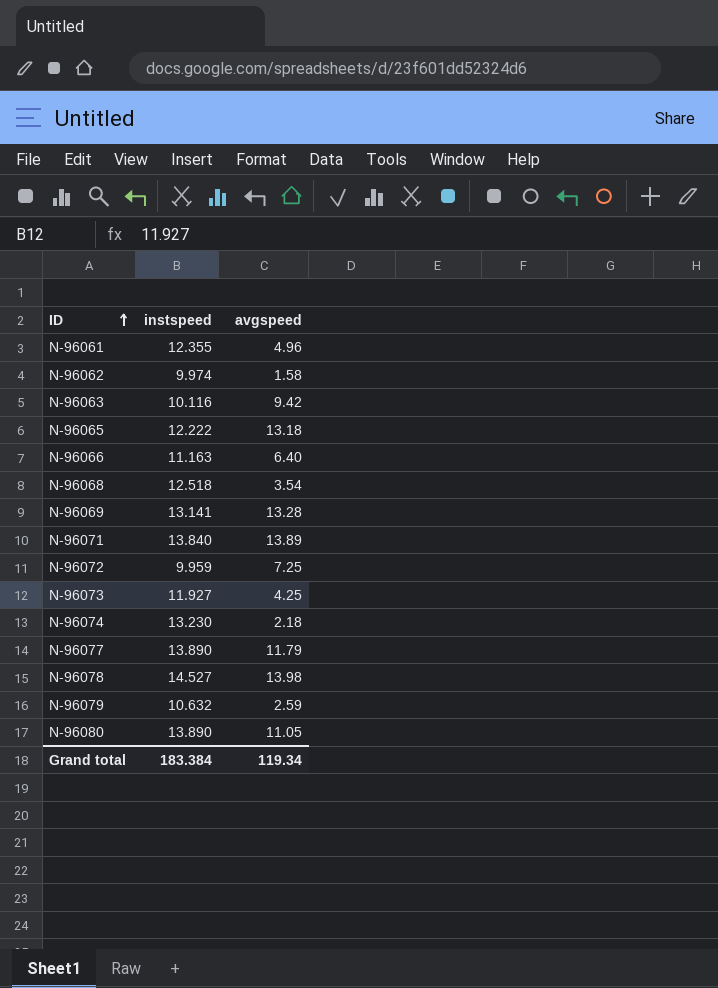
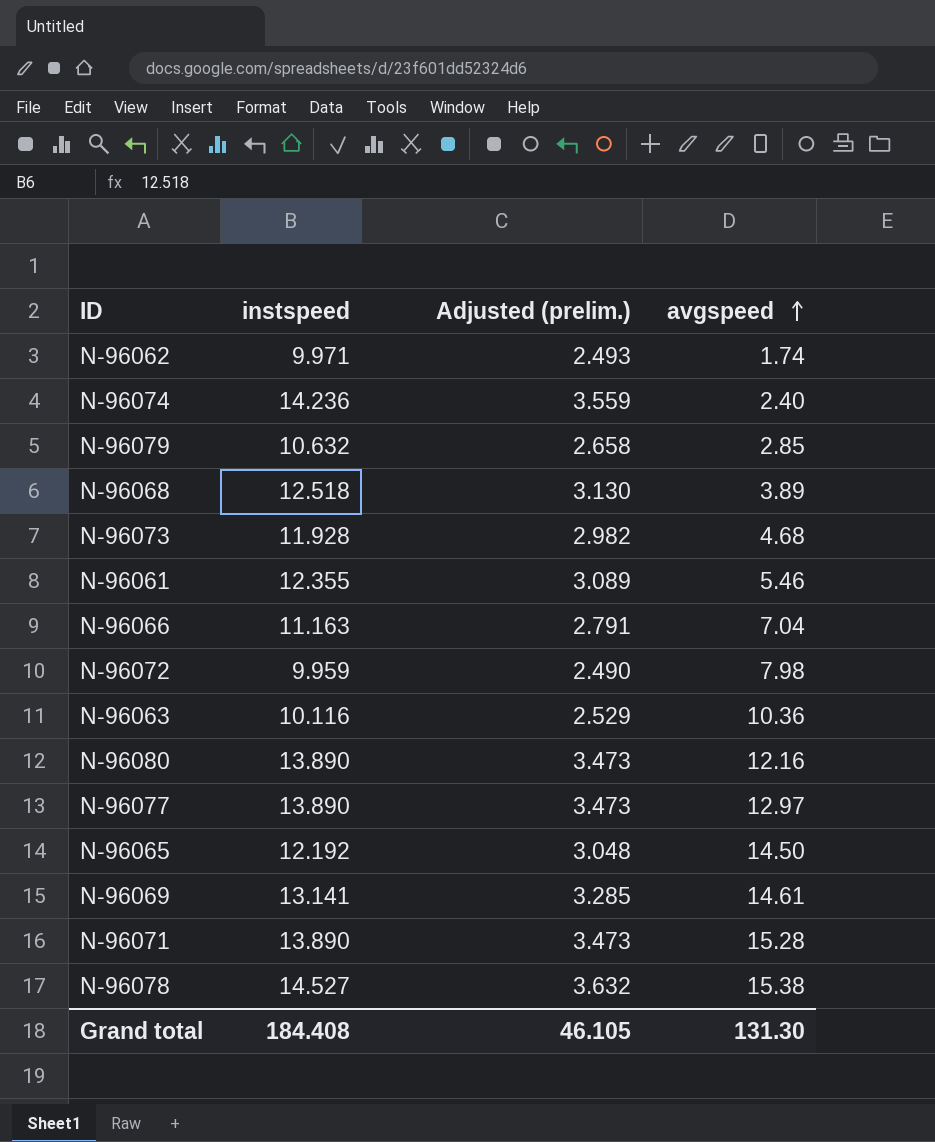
row order: ID ascending -> avgspeed ascending
column Adjusted (prelim.) | formula: none -> [instspeed] * 0.25
N-96062 | instspeed: 9.974 -> 9.971
N-96062 | avgspeed: 1.58 -> 1.74
N-96074 | instspeed: 13.230 -> 14.236
N-96074 | avgspeed: 2.18 -> 2.40
N-96079 | avgspeed: 2.59 -> 2.85
N-96068 | avgspeed: 3.54 -> 3.89
N-96073 | instspeed: 11.927 -> 11.928
N-96073 | avgspeed: 4.25 -> 4.68
N-96061 | avgspeed: 4.96 -> 5.46
N-96066 | avgspeed: 6.40 -> 7.04
N-96072 | avgspeed: 7.25 -> 7.98
N-96063 | avgspeed: 9.42 -> 10.36
N-96080 | avgspeed: 11.05 -> 12.16
N-96077 | avgspeed: 11.79 -> 12.97
N-96065 | instspeed: 12.222 -> 12.192
N-96065 | avgspeed: 13.18 -> 14.50
N-96069 | avgspeed: 13.28 -> 14.61
N-96071 | instspeed: 13.840 -> 13.890
N-96071 | avgspeed: 13.89 -> 15.28
N-96078 | avgspeed: 13.98 -> 15.38
Grand total | instspeed: 183.384 -> 184.408
Grand total | avgspeed: 119.34 -> 131.30

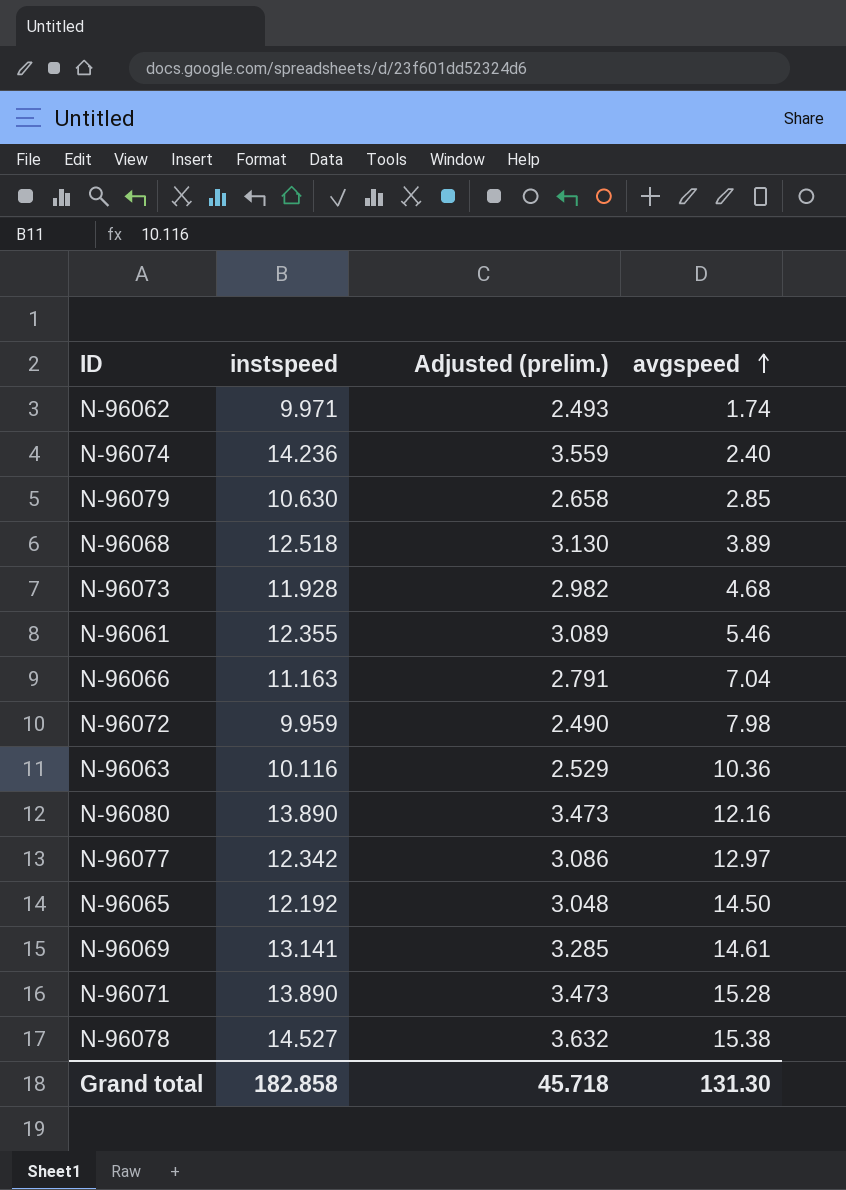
N-96079 | instspeed: 10.632 -> 10.630
N-96077 | instspeed: 13.890 -> 12.342
N-96077 | Adjusted (prelim.): 3.473 -> 3.086
Grand total | instspeed: 184.408 -> 182.858
Grand total | Adjusted (prelim.): 46.105 -> 45.718

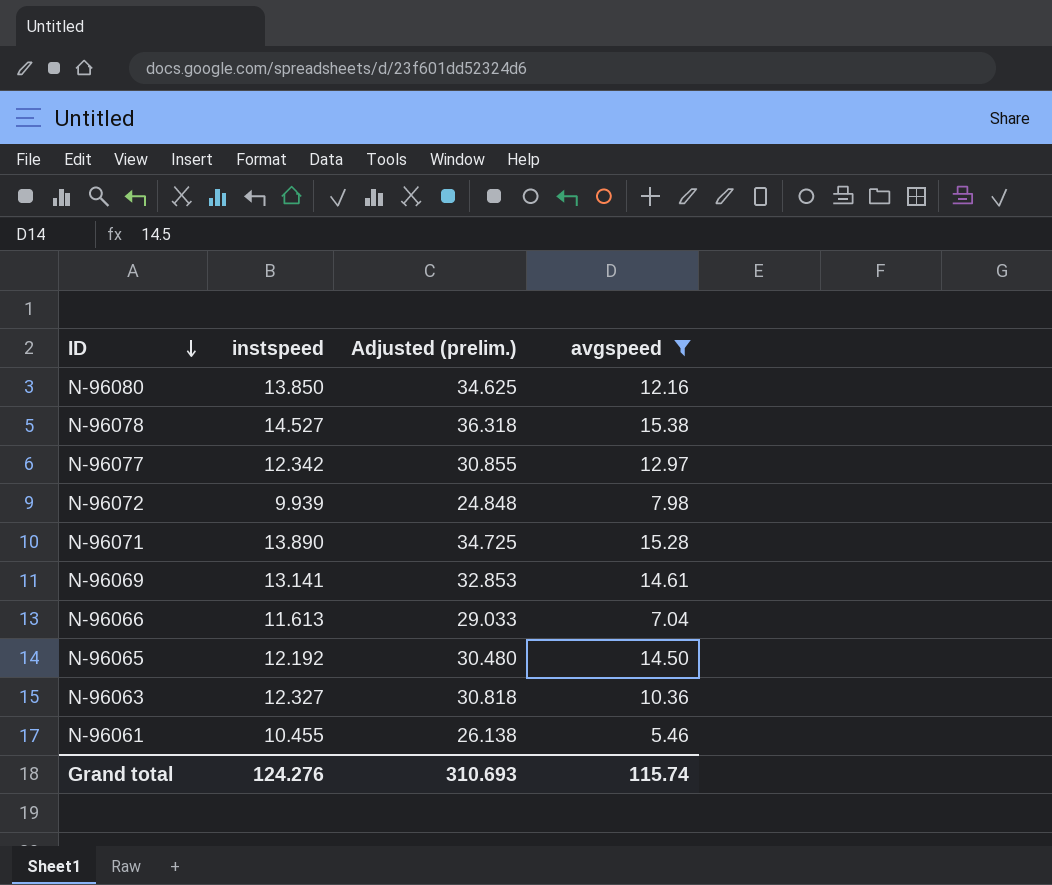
filter: none -> avgspeed >= 5.46
row order: avgspeed ascending -> ID descending
column Adjusted (prelim.) | formula: [instspeed] * 0.25 -> [instspeed] * 2.5
N-96080 | instspeed: 13.890 -> 13.850
N-96072 | instspeed: 9.959 -> 9.939
N-96066 | instspeed: 11.163 -> 11.613
N-96063 | instspeed: 10.116 -> 12.327
N-96061 | instspeed: 12.355 -> 10.455
Grand total | instspeed: 182.858 -> 124.276
Grand total | Adjusted (prelim.): 45.718 -> 310.693
Grand total | avgspeed: 131.30 -> 115.74

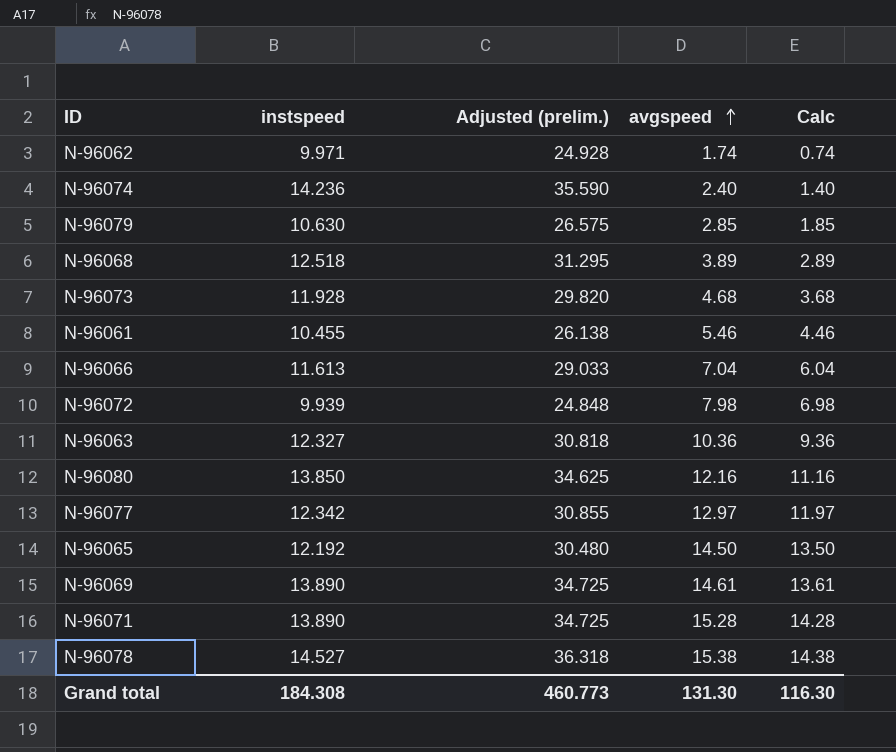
filter: avgspeed >= 5.46 -> none
row order: ID descending -> avgspeed ascending
column Calc | formula: none -> [avgspeed] - 1
N-96069 | instspeed: 13.141 -> 13.890
N-96069 | Adjusted (prelim.): 32.853 -> 34.725
Grand total | instspeed: 124.276 -> 184.308
Grand total | Adjusted (prelim.): 310.693 -> 460.773
Grand total | avgspeed: 115.74 -> 131.30

